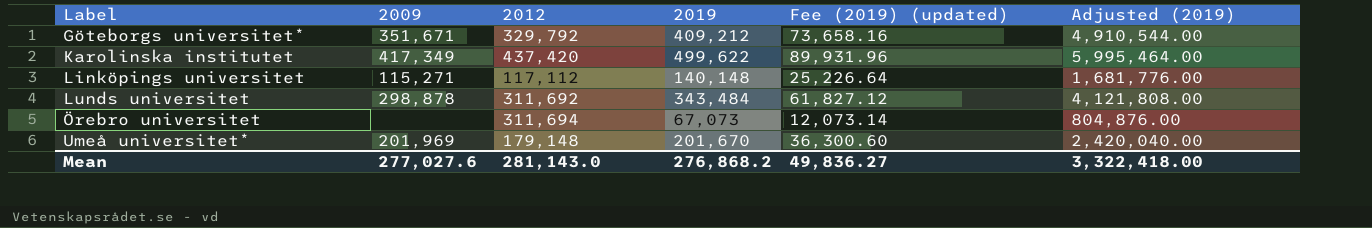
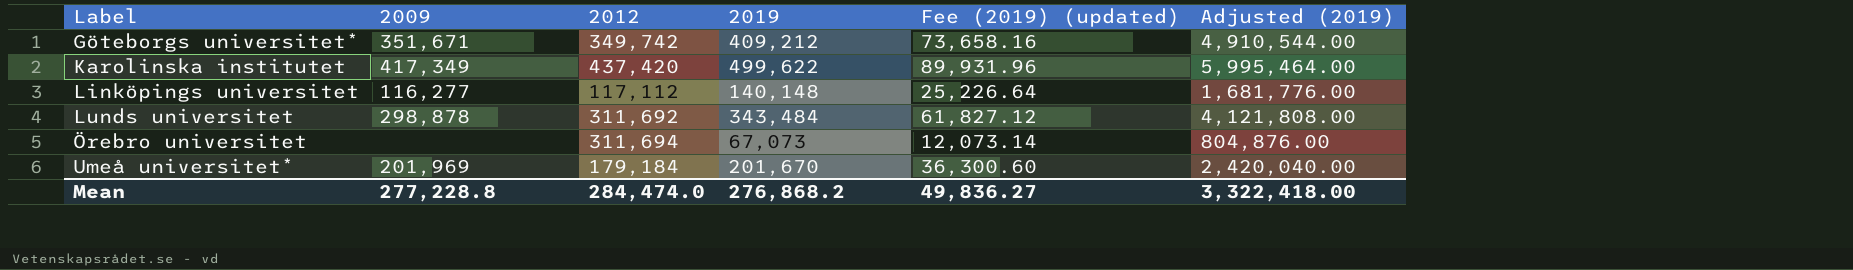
Göteborgs universitet* | 2012: 329,792 -> 349,742
Linköpings universitet | 2009: 115,271 -> 116,277
Umeå universitet* | 2012: 179,148 -> 179,184
Mean | 2009: 277,027.6 -> 277,228.8
Mean | 2012: 281,143.0 -> 284,474.0

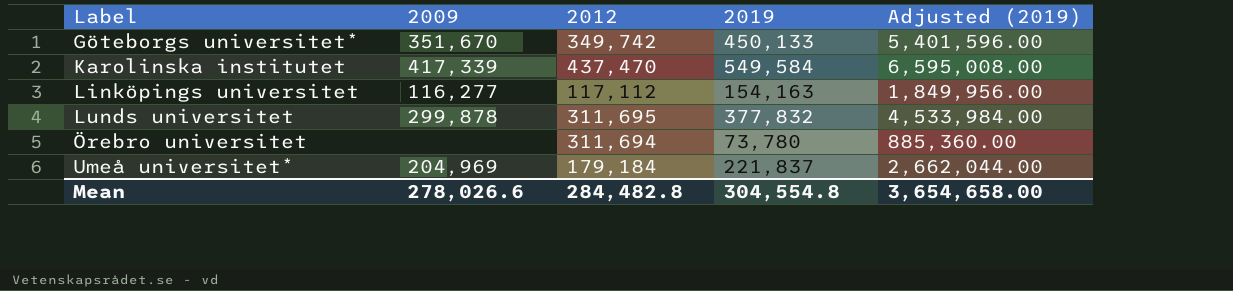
column Fee (2019) (updated) | formula: [2019] * 0.18 -> none
Göteborgs universitet* | 2009: 351,671 -> 351,670
Göteborgs universitet* | 2019: 409,212 -> 450,133
Göteborgs universitet* | Adjusted (2019): 4,910,544.00 -> 5,401,596.00
Karolinska institutet | 2009: 417,349 -> 417,339
Karolinska institutet | 2012: 437,420 -> 437,470
Karolinska institutet | 2019: 499,622 -> 549,584
Karolinska institutet | Adjusted (2019): 5,995,464.00 -> 6,595,008.00
Linköpings universitet | 2019: 140,148 -> 154,163
Linköpings universitet | Adjusted (2019): 1,681,776.00 -> 1,849,956.00
Lunds universitet | 2009: 298,878 -> 299,878
Lunds universitet | 2012: 311,692 -> 311,695
Lunds universitet | 2019: 343,484 -> 377,832
Lunds universitet | Adjusted (2019): 4,121,808.00 -> 4,533,984.00
Örebro universitet | 2019: 67,073 -> 73,780
Örebro universitet | Adjusted (2019): 804,876.00 -> 885,360.00
Umeå universitet* | 2009: 201,969 -> 204,969
Umeå universitet* | 2019: 201,670 -> 221,837
Umeå universitet* | Adjusted (2019): 2,420,040.00 -> 2,662,044.00
Mean | 2009: 277,228.8 -> 278,026.6
Mean | 2012: 284,474.0 -> 284,482.8
Mean | 2019: 276,868.2 -> 304,554.8
Mean | Adjusted (2019): 3,322,418.00 -> 3,654,658.00

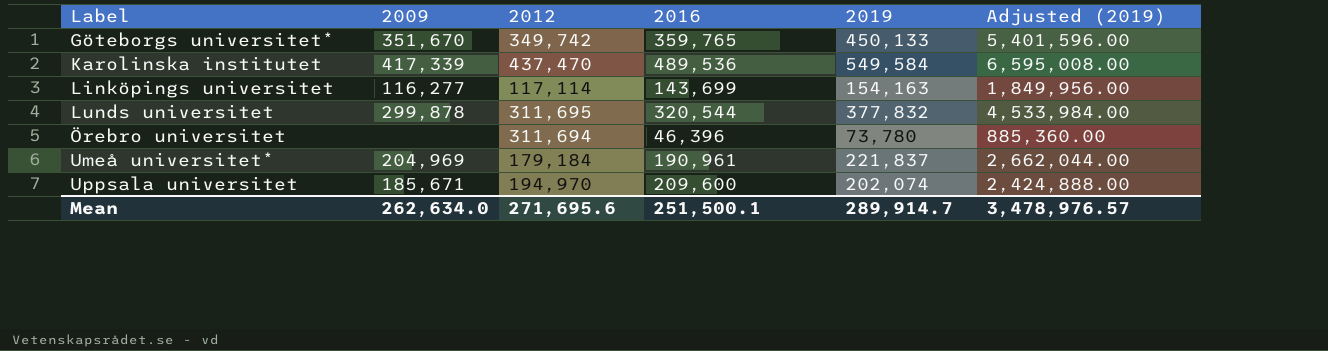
column 2016 | position: none -> 4
Linköpings universitet | 2012: 117,112 -> 117,114
row Uppsala universitet: none -> 185,671 | 194,970 | 209,600 | 202,074 | 2,424,888.00
Mean | 2009: 278,026.6 -> 262,634.0
Mean | 2012: 284,482.8 -> 271,695.6
Mean | 2019: 304,554.8 -> 289,914.7
Mean | Adjusted (2019): 3,654,658.00 -> 3,478,976.57

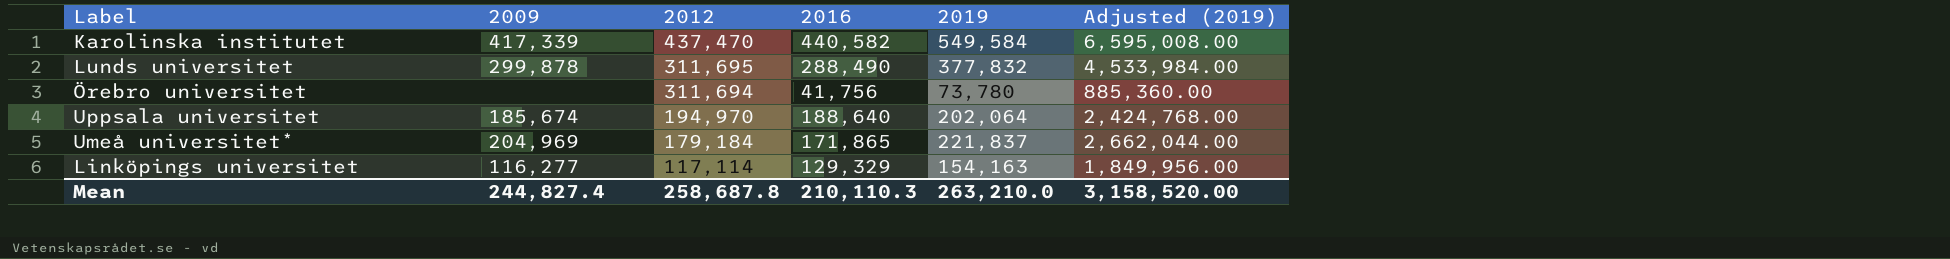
row order: Label ascending -> 2012 descending
row Göteborgs universitet*: 351,670 | 349,742 | 359,765 | 450,133 | 5,401,596.00 -> none
Karolinska institutet | 2016: 489,536 -> 440,582
Lunds universitet | 2016: 320,544 -> 288,490
Örebro universitet | 2016: 46,396 -> 41,756
Uppsala universitet | 2009: 185,671 -> 185,674
Uppsala universitet | 2016: 209,600 -> 188,640
Uppsala universitet | 2019: 202,074 -> 202,064
Uppsala universitet | Adjusted (2019): 2,424,888.00 -> 2,424,768.00
Umeå universitet* | 2016: 190,961 -> 171,865
Linköpings universitet | 2016: 143,699 -> 129,329
Mean | 2009: 262,634.0 -> 244,827.4
Mean | 2012: 271,695.6 -> 258,687.8
Mean | 2016: 251,500.1 -> 210,110.3
Mean | 2019: 289,914.7 -> 263,210.0
Mean | Adjusted (2019): 3,478,976.57 -> 3,158,520.00

